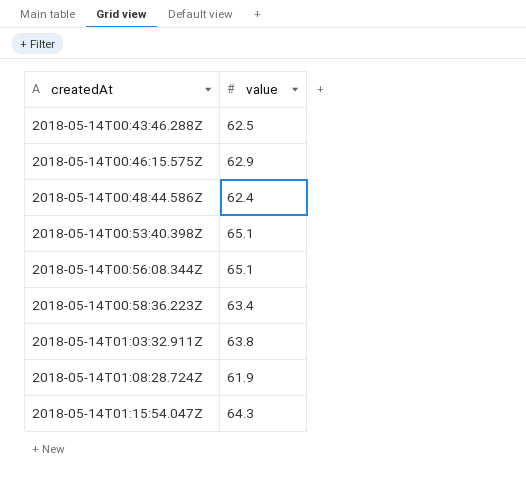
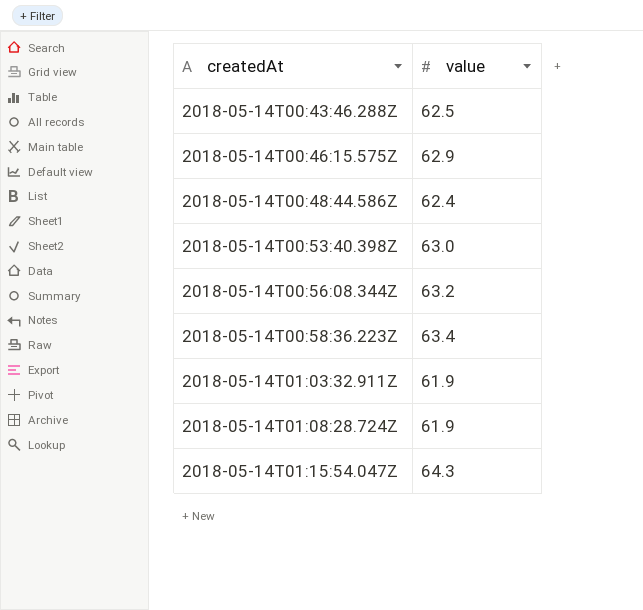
2018-05-14T00:53:40.398Z | value: 65.1 -> 63.0
2018-05-14T00:56:08.344Z | value: 65.1 -> 63.2
2018-05-14T01:03:32.911Z | value: 63.8 -> 61.9

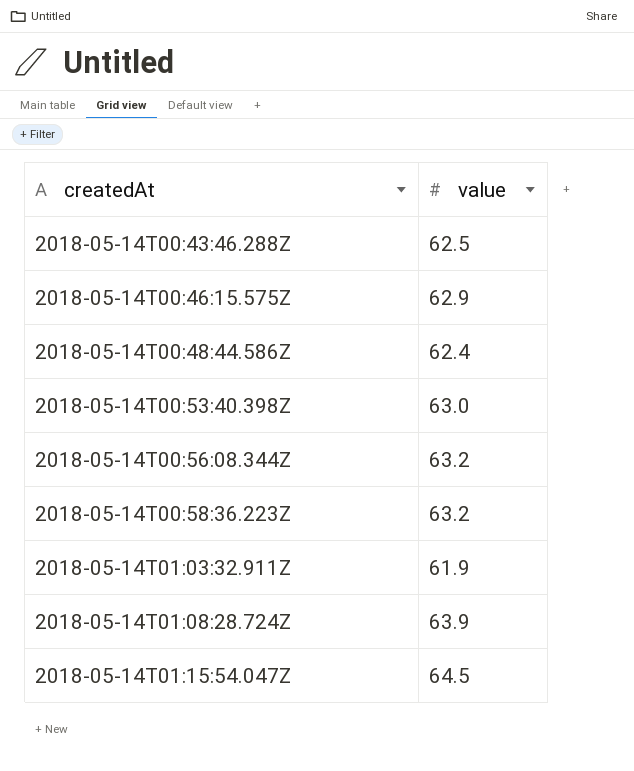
2018-05-14T00:58:36.223Z | value: 63.4 -> 63.2
2018-05-14T01:08:28.724Z | value: 61.9 -> 63.9
2018-05-14T01:15:54.047Z | value: 64.3 -> 64.5

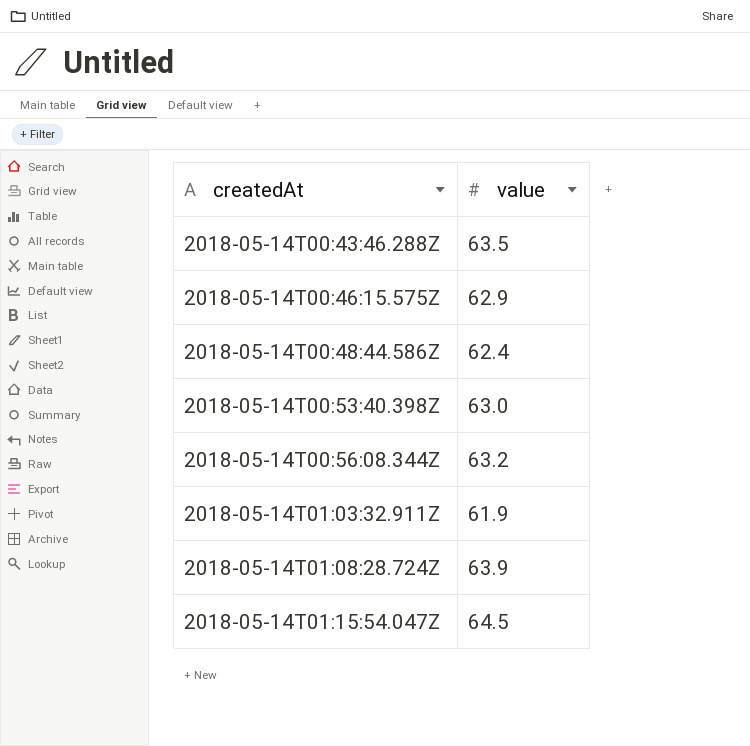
row 2018-05-14T00:58:36.223Z: 63.2 -> none
2018-05-14T00:43:46.288Z | value: 62.5 -> 63.5

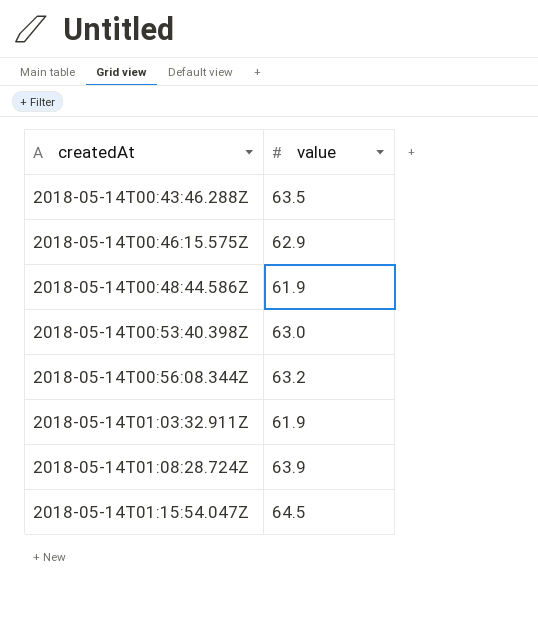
2018-05-14T00:48:44.586Z | value: 62.4 -> 61.9

